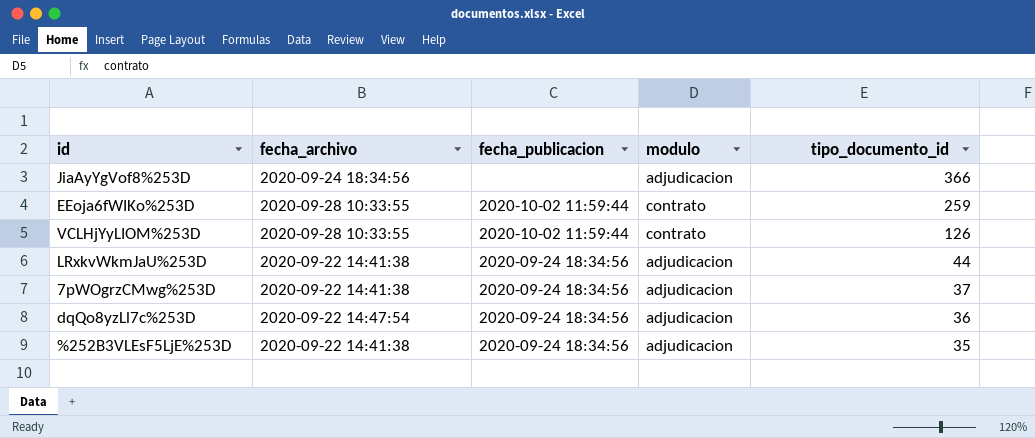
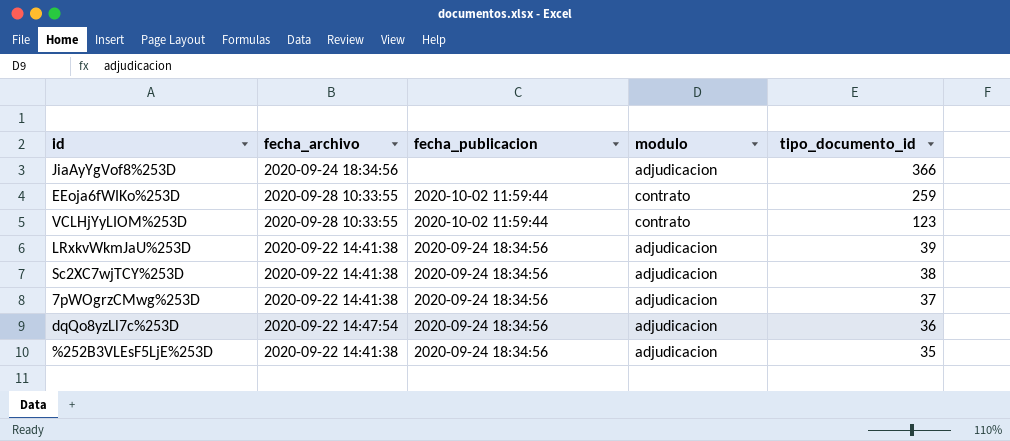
VCLHjYyLIOM%253D | tipo_documento_id: 126 -> 123
LRxkvWkmJaU%253D | tipo_documento_id: 44 -> 39
row Sc2XC7wjTCY%253D: none -> 2020-09-22 14:41:38 | 2020-09-24 18:34:56 | adjudicacion | 38

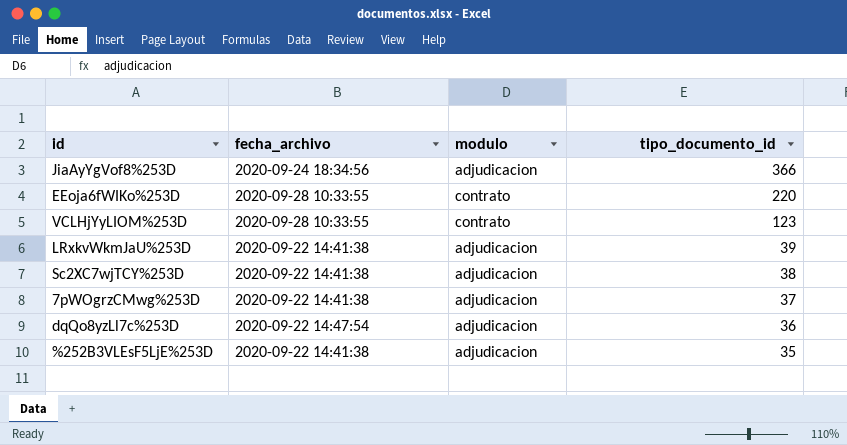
column fecha_publicacion | position: 3 -> none
EEoja6fWIKo%253D | tipo_documento_id: 259 -> 220

